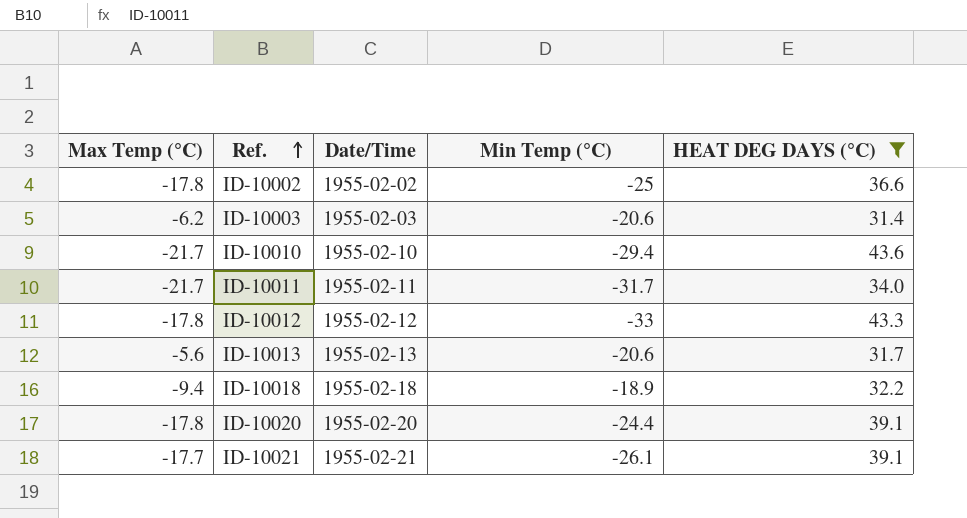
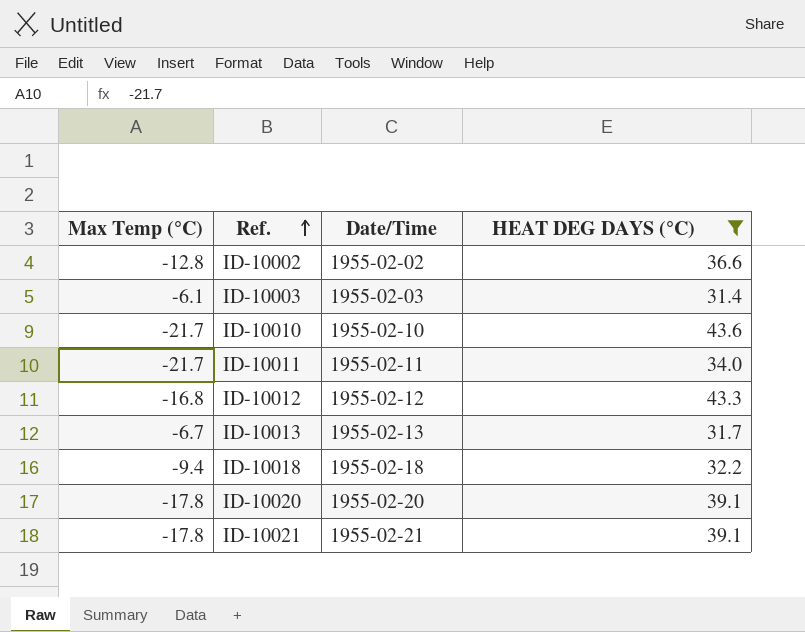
column Min Temp (°C) | position: 4 -> none
ID-10002 | Max Temp (°C): -17.8 -> -12.8
ID-10003 | Max Temp (°C): -6.2 -> -6.1
ID-10012 | Max Temp (°C): -17.8 -> -16.8
ID-10013 | Max Temp (°C): -5.6 -> -6.7
ID-10021 | Max Temp (°C): -17.7 -> -17.8

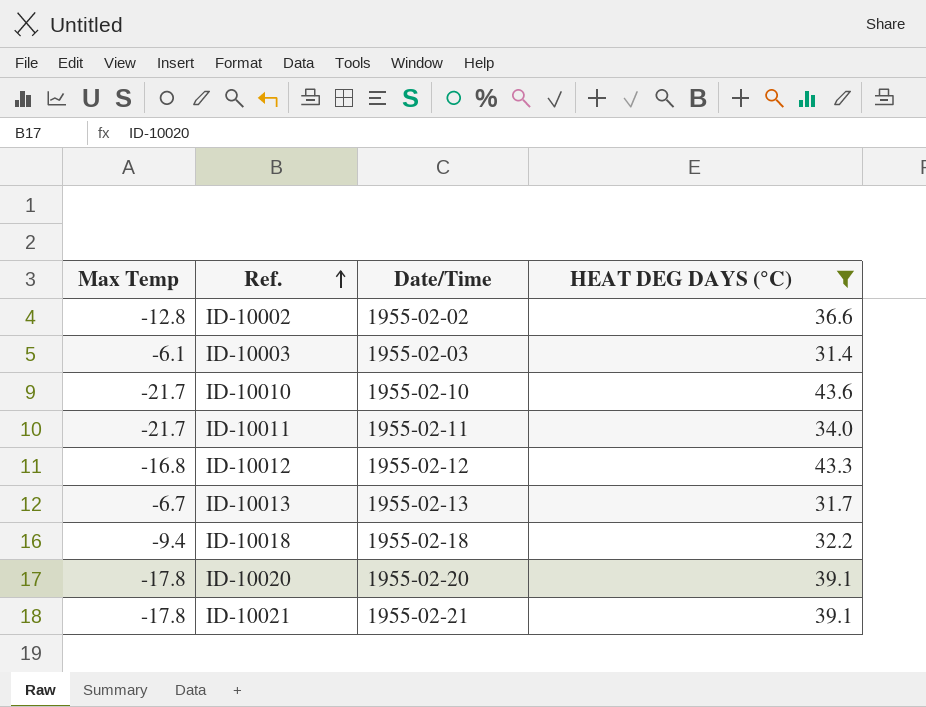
column name: Max Temp (°C) -> Max Temp

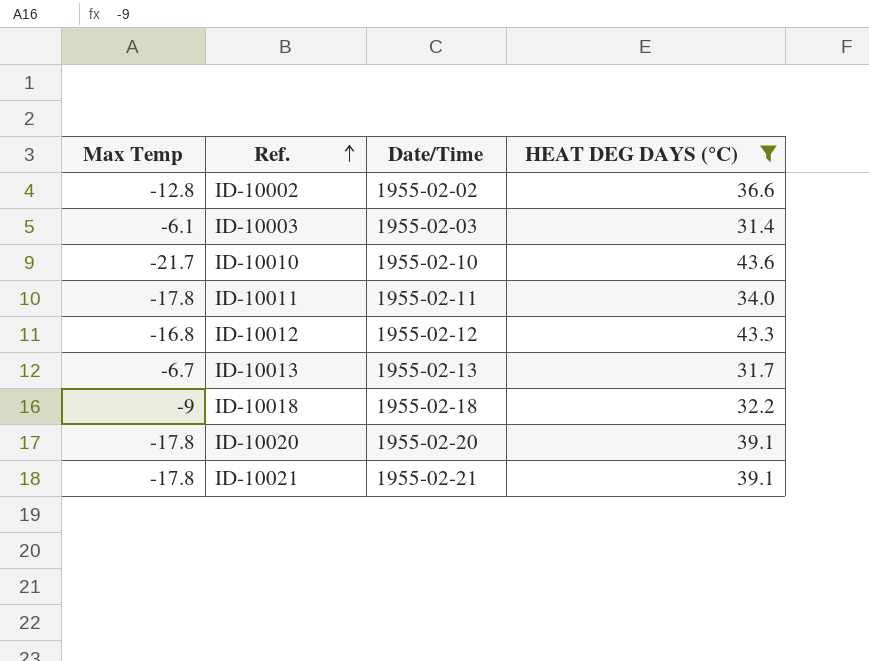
ID-10011 | Max Temp: -21.7 -> -17.8
ID-10018 | Max Temp: -9.4 -> -9

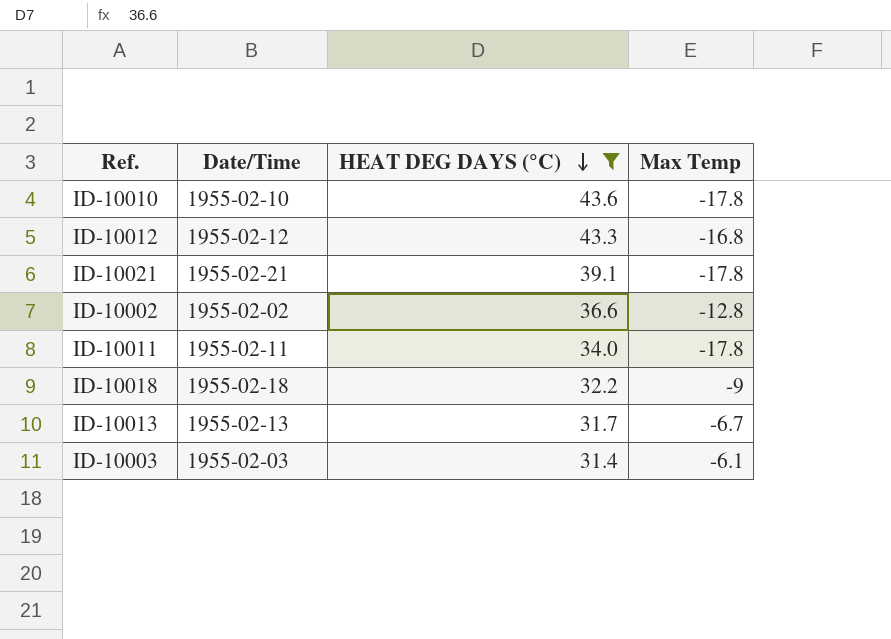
row order: Ref. ascending -> HEAT DEG DAYS (°C) descending
column Max Temp | position: 1 -> 4
row ID-10020: -17.8 | 1955-02-20 | 39.1 -> none
ID-10010 | Max Temp: -21.7 -> -17.8

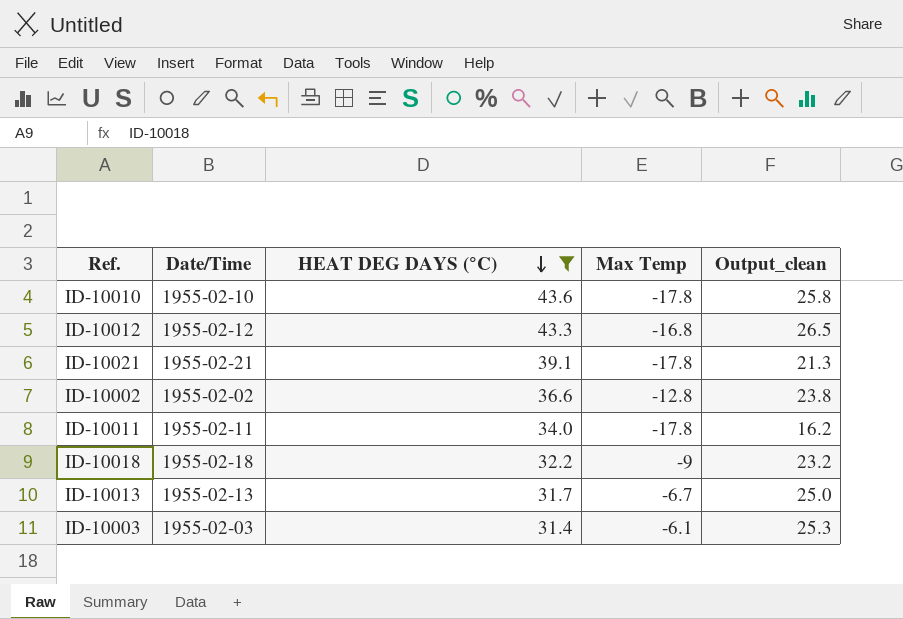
column Output_clean | formula: none -> [HEAT DEG DAYS (°C)] + [Max Temp]

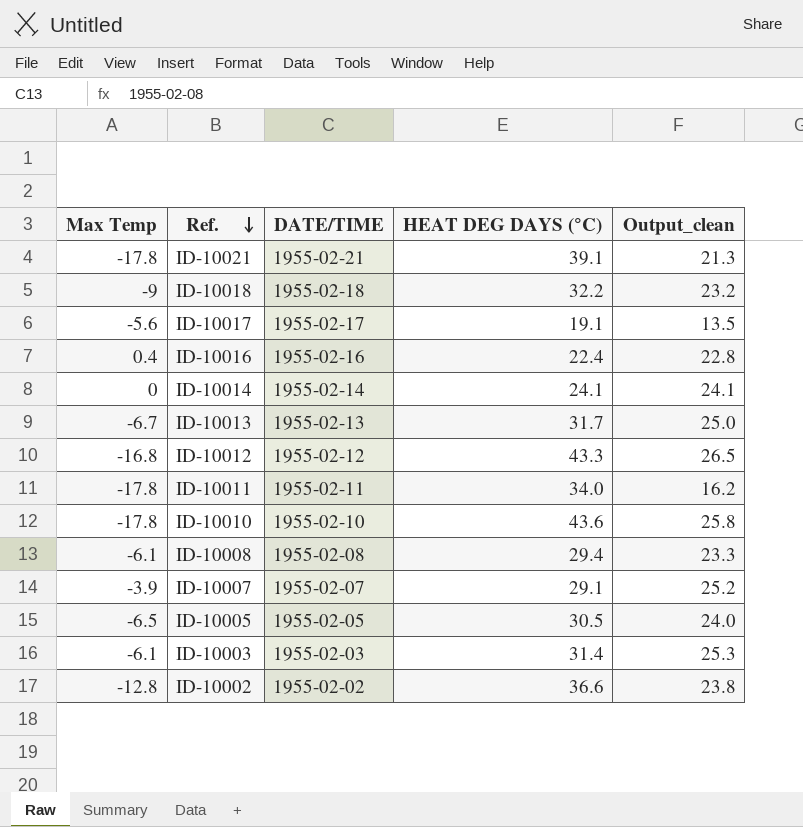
filter: HEAT DEG DAYS (°C) >= 31.4 -> none
row order: HEAT DEG DAYS (°C) descending -> Ref. descending
column Max Temp | position: 4 -> 1
column name: Date/Time -> DATE/TIME

